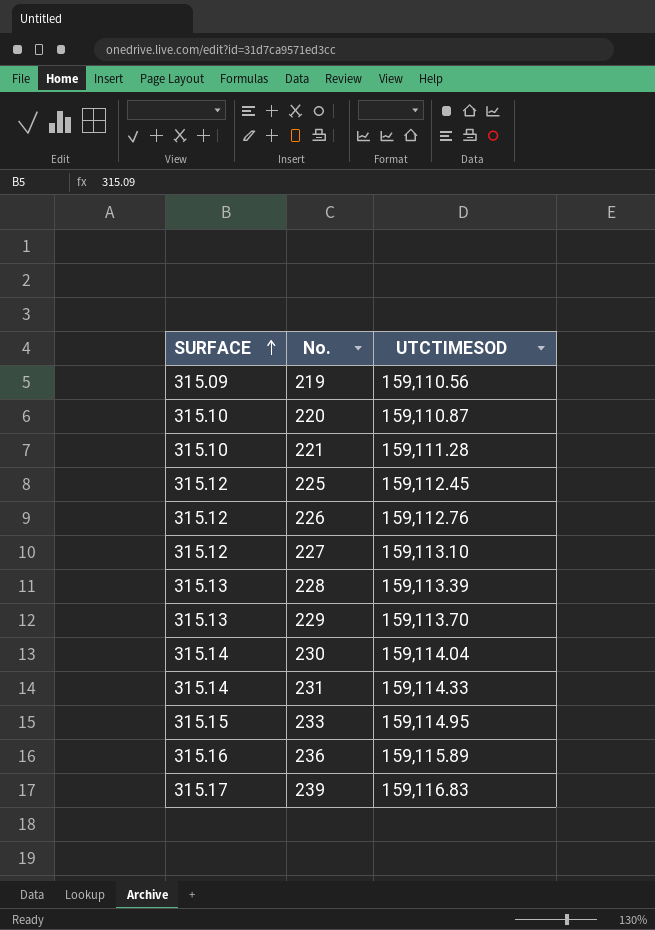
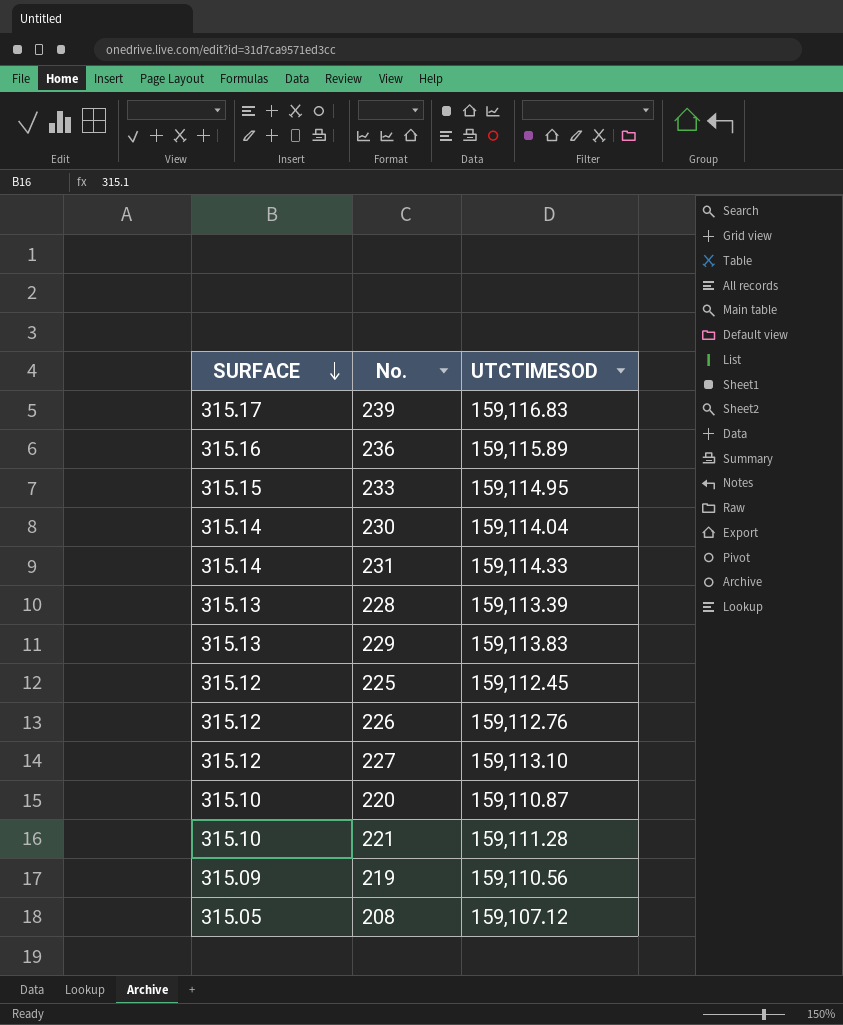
row order: SURFACE ascending -> SURFACE descending
229 | UTCTIMESOD: 159,113.70 -> 159,113.83
row 208: none -> 315.05 | 159,107.12

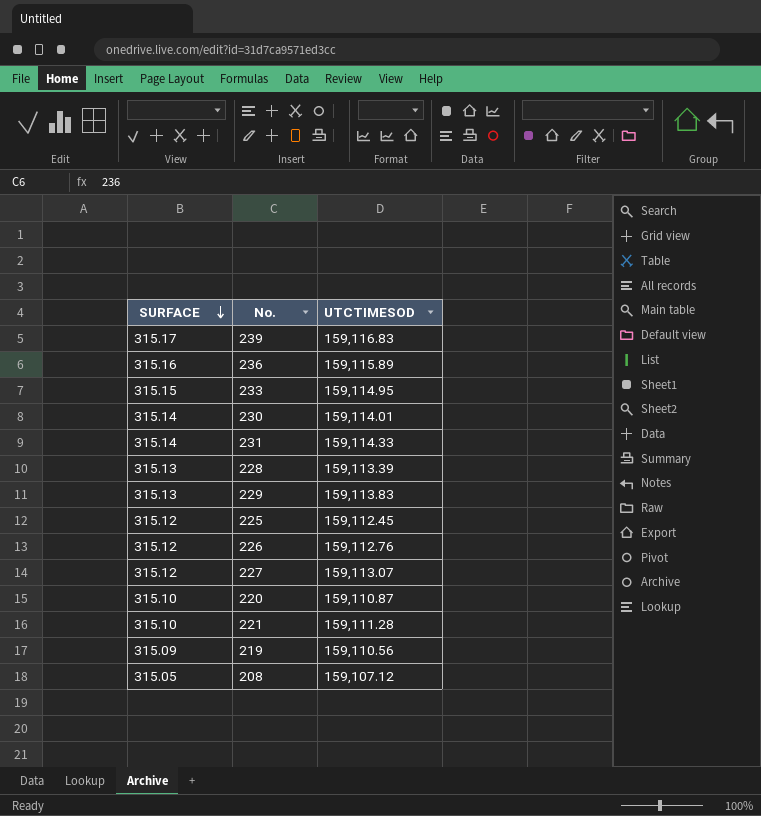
230 | UTCTIMESOD: 159,114.04 -> 159,114.01
227 | UTCTIMESOD: 159,113.10 -> 159,113.07

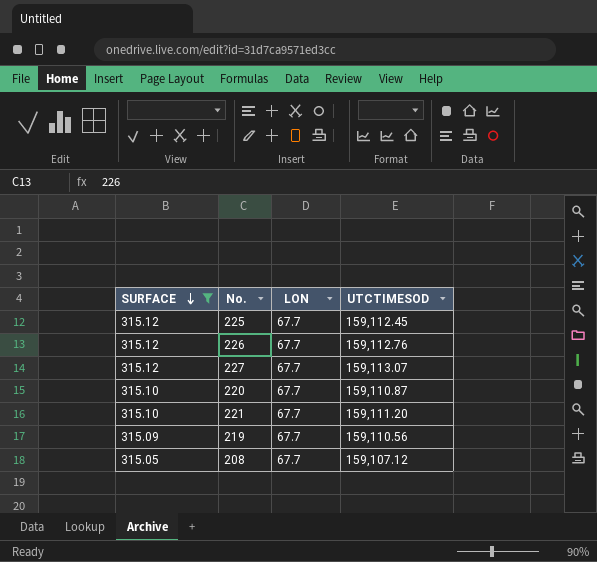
filter: none -> SURFACE <= 315.12
column LON | position: none -> 3
221 | UTCTIMESOD: 159,111.28 -> 159,111.20

